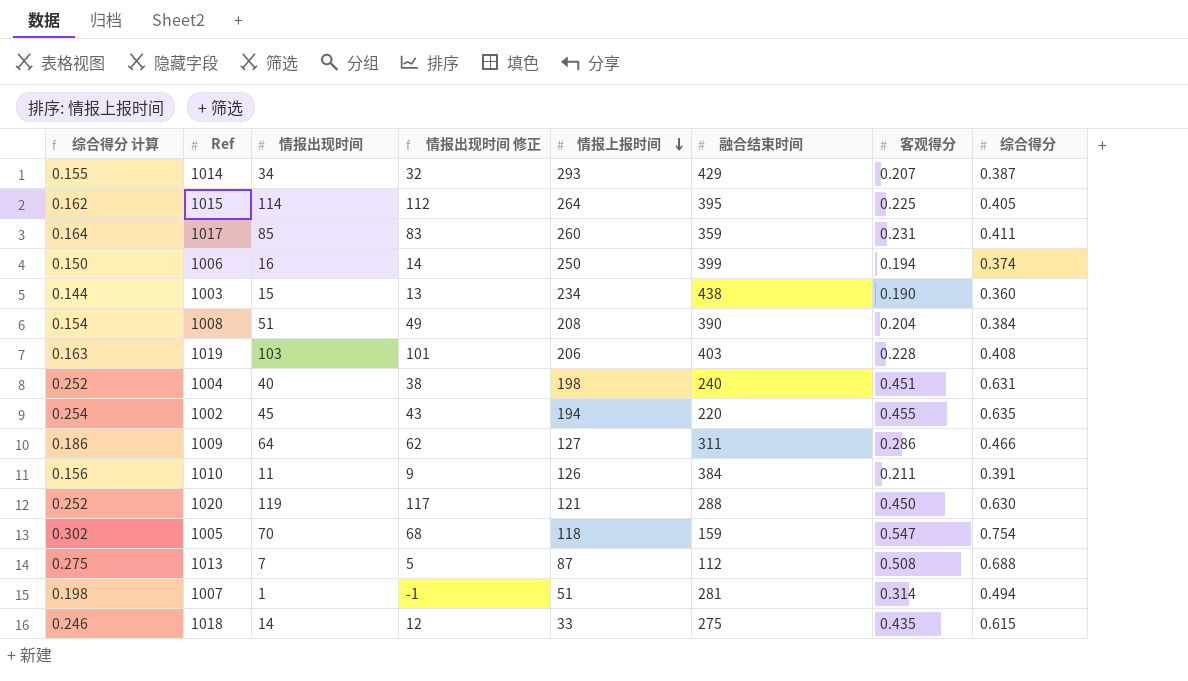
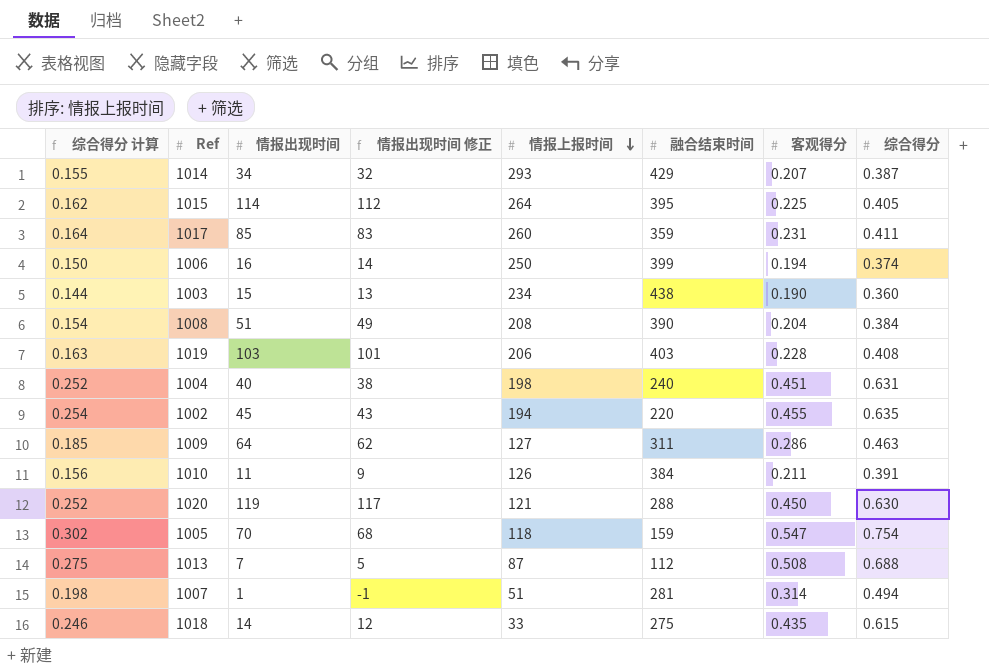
1009 | 综合得分 计算: 0.186 -> 0.185
1009 | 综合得分: 0.466 -> 0.463

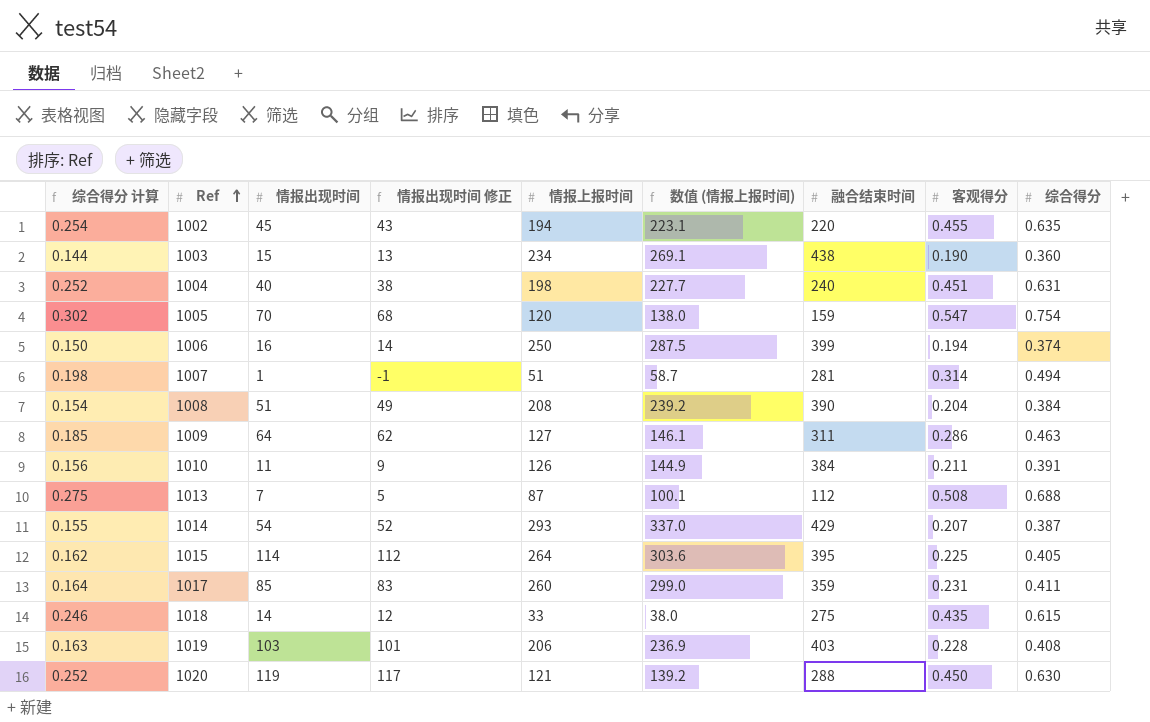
row order: 情报上报时间 descending -> Ref ascending
column 数值 (情报上报时间) | formula: none -> [情报上报时间] * 1.15
1005 | 情报上报时间: 118 -> 120
1014 | 情报出现时间: 34 -> 54
1014 | 情报出现时间 修正: 32 -> 52

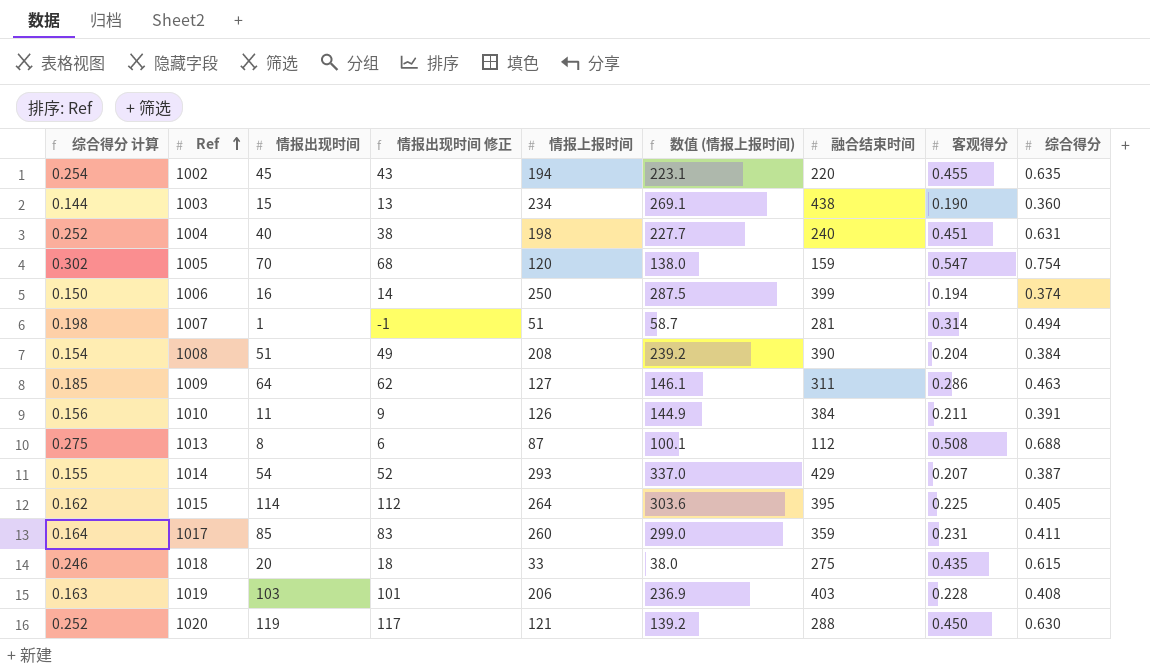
1013 | 情报出现时间: 7 -> 8
1013 | 情报出现时间 修正: 5 -> 6
1018 | 情报出现时间: 14 -> 20
1018 | 情报出现时间 修正: 12 -> 18

